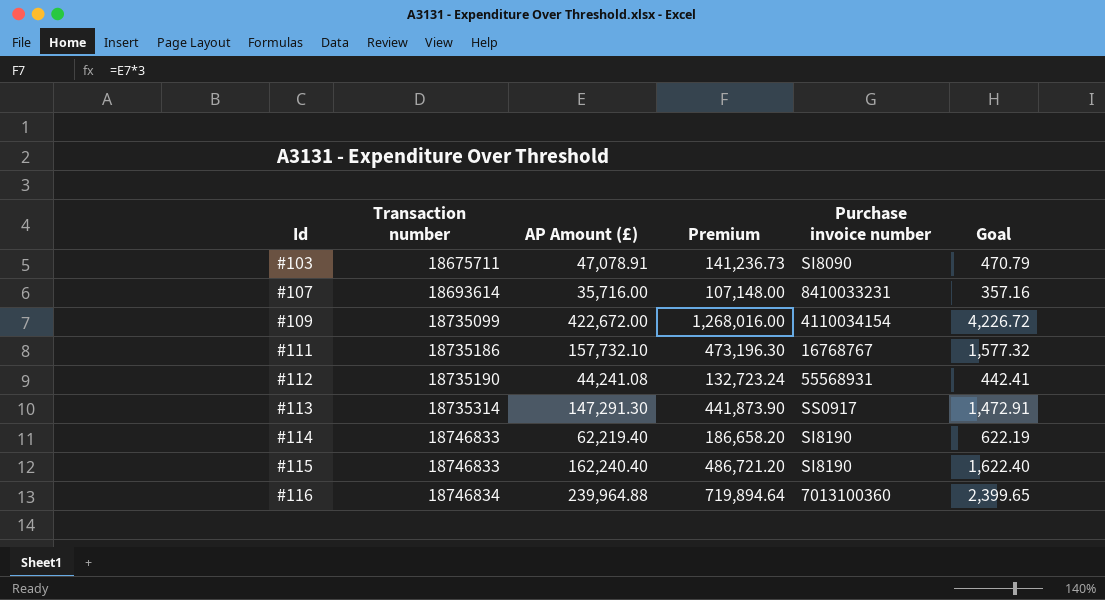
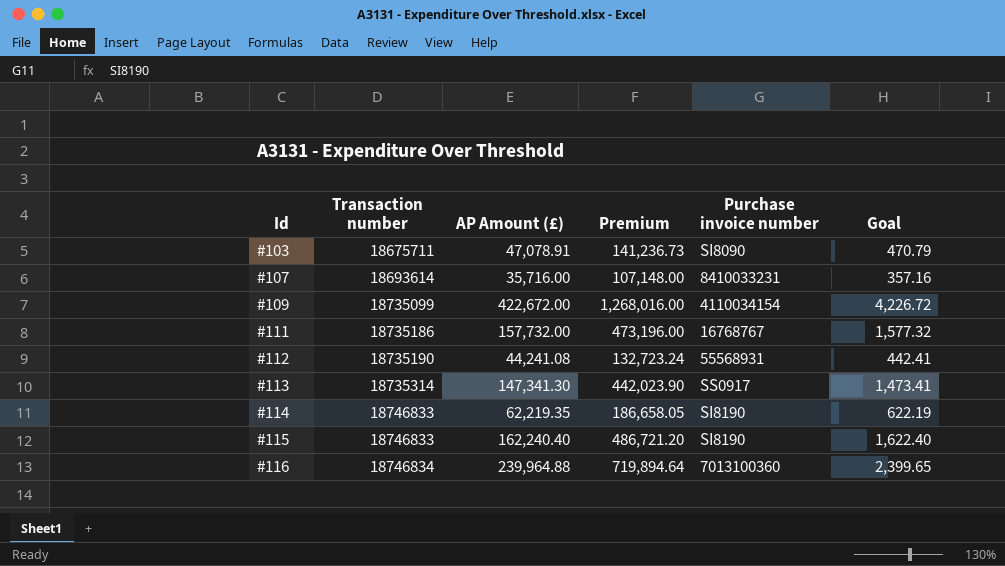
#111 | AP Amount (£): 157,732.10 -> 157,732.00
#111 | Premium: 473,196.30 -> 473,196.00
#113 | AP Amount (£): 147,291.30 -> 147,341.30
#113 | Premium: 441,873.90 -> 442,023.90
#113 | Goal: 1,472.91 -> 1,473.41
#114 | AP Amount (£): 62,219.40 -> 62,219.35
#114 | Premium: 186,658.20 -> 186,658.05

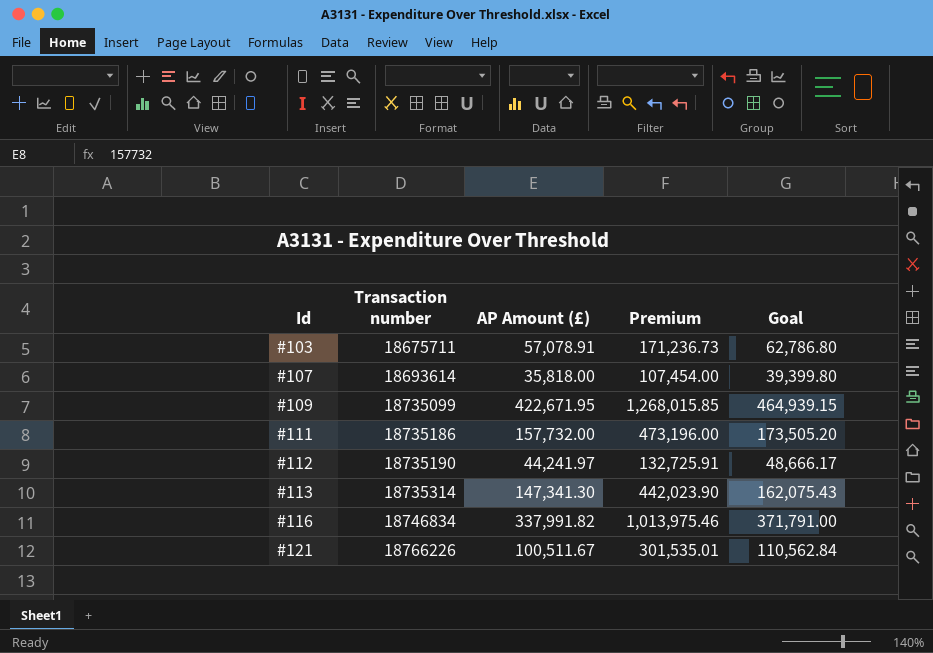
column Purchase invoice number | position: 5 -> none
column Goal | formula: [AP Amount (£)] * 0.01 -> [AP Amount (£)] * 1.1
row #114: 18746833 | 62,219.35 | 186,658.05 | SI8190 | 622.19 -> none
row #115: 18746833 | 162,240.40 | 486,721.20 | SI8190 | 1,622.40 -> none
#103 | AP Amount (£): 47,078.91 -> 57,078.91
#103 | Premium: 141,236.73 -> 171,236.73
#107 | AP Amount (£): 35,716.00 -> 35,818.00
#107 | Premium: 107,148.00 -> 107,454.00
#109 | AP Amount (£): 422,672.00 -> 422,671.95
#109 | Premium: 1,268,016.00 -> 1,268,015.85
#112 | AP Amount (£): 44,241.08 -> 44,241.97
#112 | Premium: 132,723.24 -> 132,725.91
#116 | AP Amount (£): 239,964.88 -> 337,991.82
#116 | Premium: 719,894.64 -> 1,013,975.46
row #121: none -> 18766226 | 100,511.67 | 301,535.01 | 110,562.84

